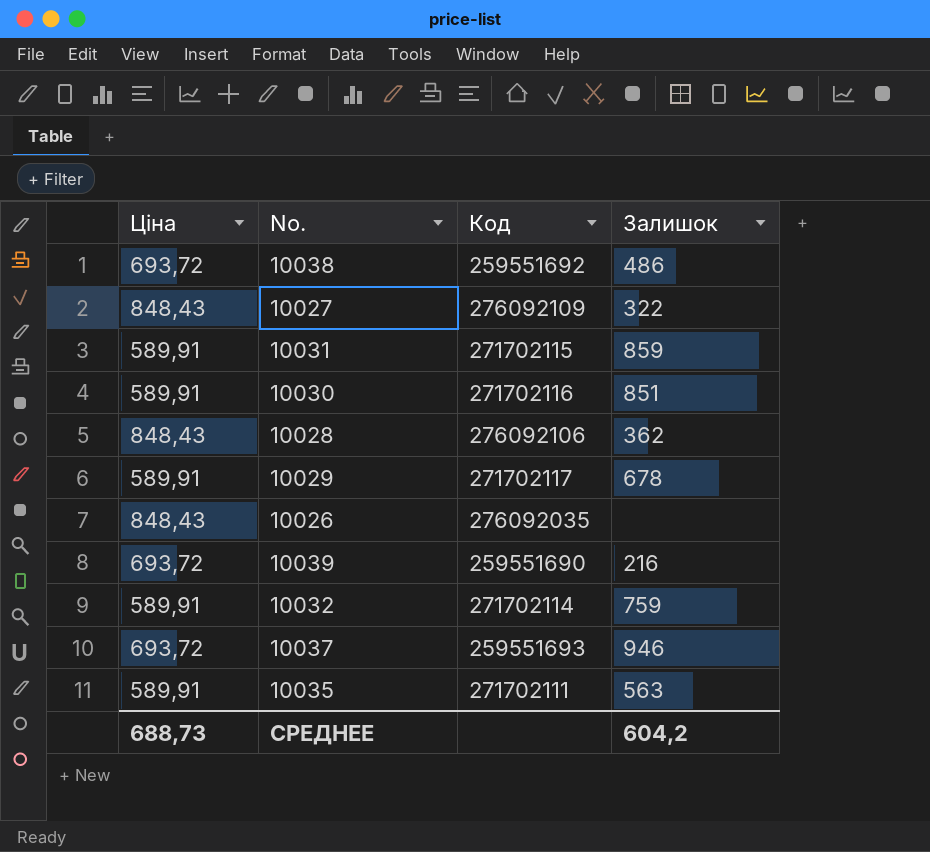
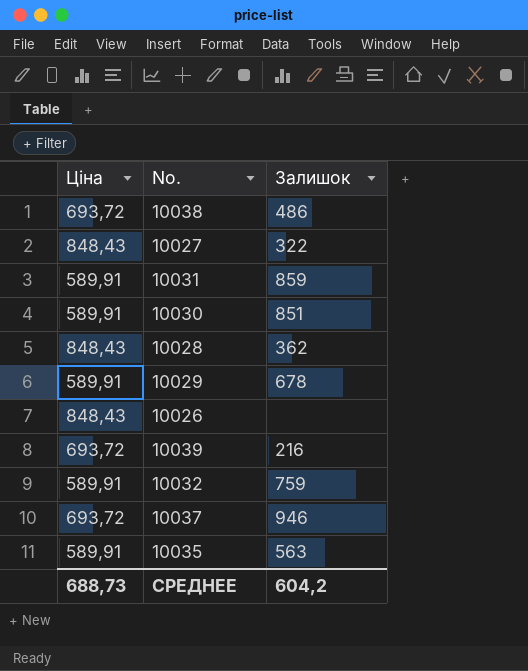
column Код | position: 3 -> none

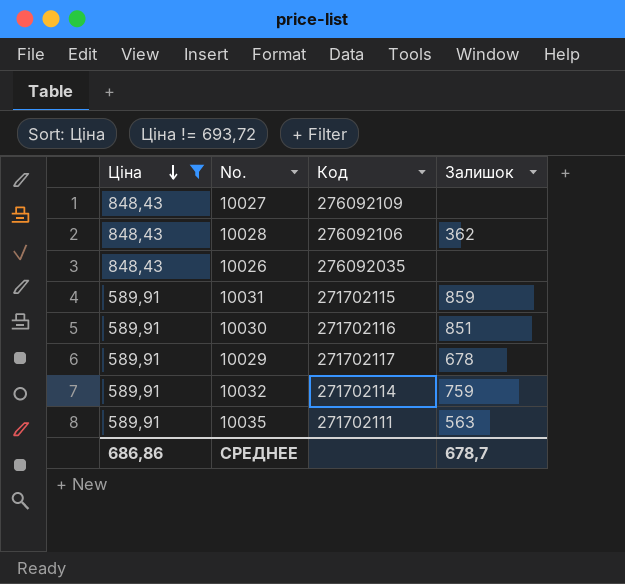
filter: none -> Ціна != 693,72
row order: none -> Ціна descending
column Код | position: none -> 3
10027 | Залишок: 322 -> none
СРЕДНЕЕ | Ціна: 688,73 -> 686,86
СРЕДНЕЕ | Залишок: 604,2 -> 678,7

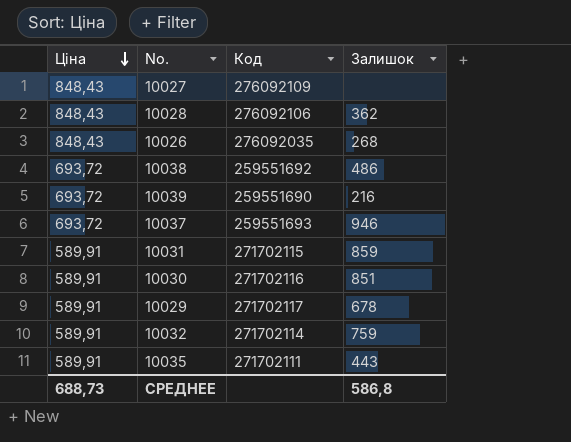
filter: Ціна != 693,72 -> none
10026 | Залишок: none -> 268
10035 | Залишок: 563 -> 443
СРЕДНЕЕ | Ціна: 686,86 -> 688,73
СРЕДНЕЕ | Залишок: 678,7 -> 586,8

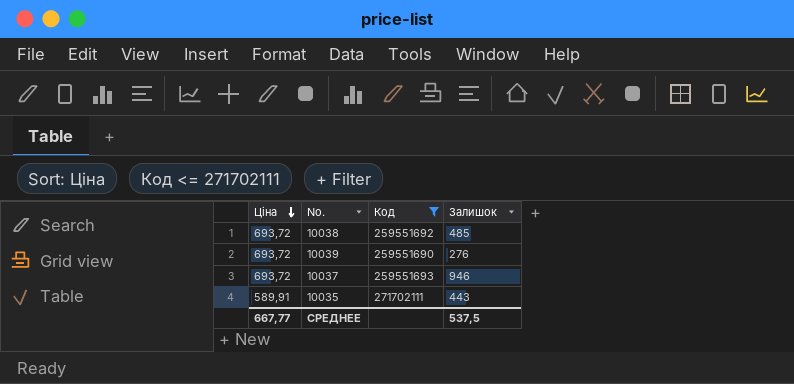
filter: none -> Код <= 271702111
10038 | Залишок: 486 -> 485
10039 | Залишок: 216 -> 276
СРЕДНЕЕ | Ціна: 688,73 -> 667,77
СРЕДНЕЕ | Залишок: 586,8 -> 537,5

